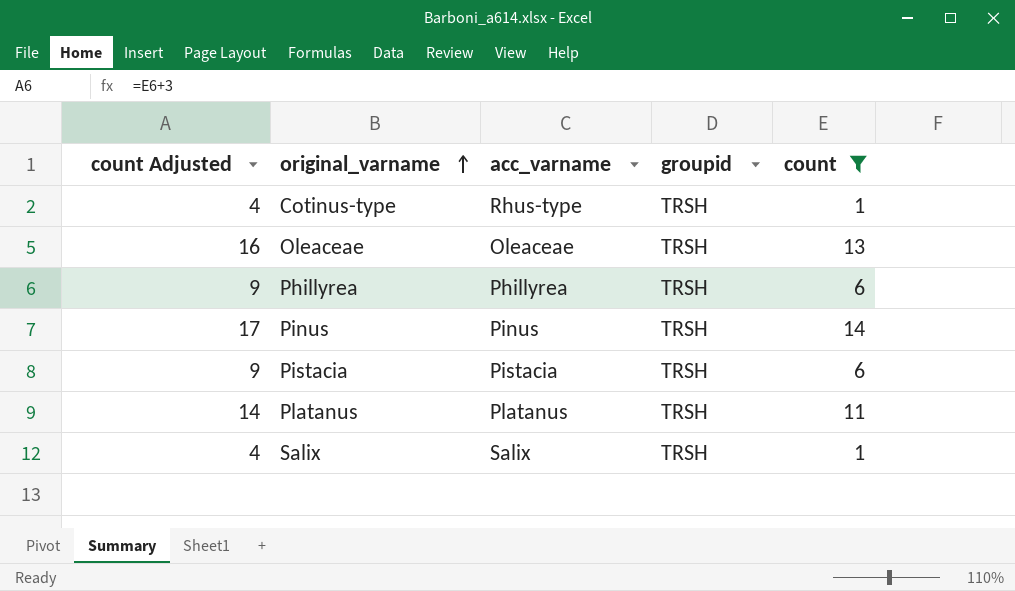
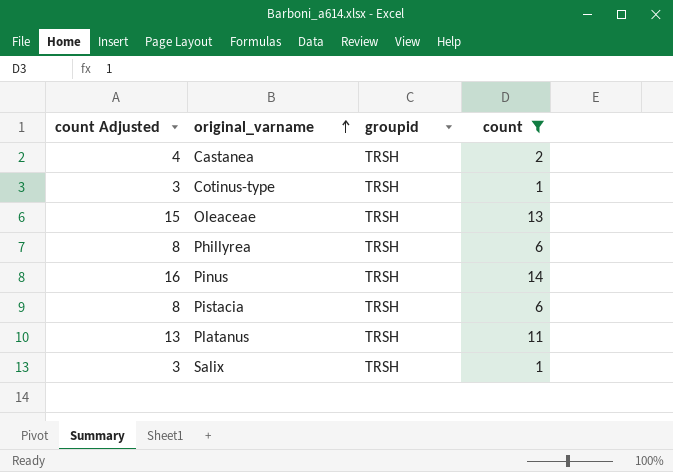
column acc_varname | position: 3 -> none
column count Adjusted | formula: [count] + 3 -> [count] + 2
row Castanea: none -> 4 | TRSH | 2

